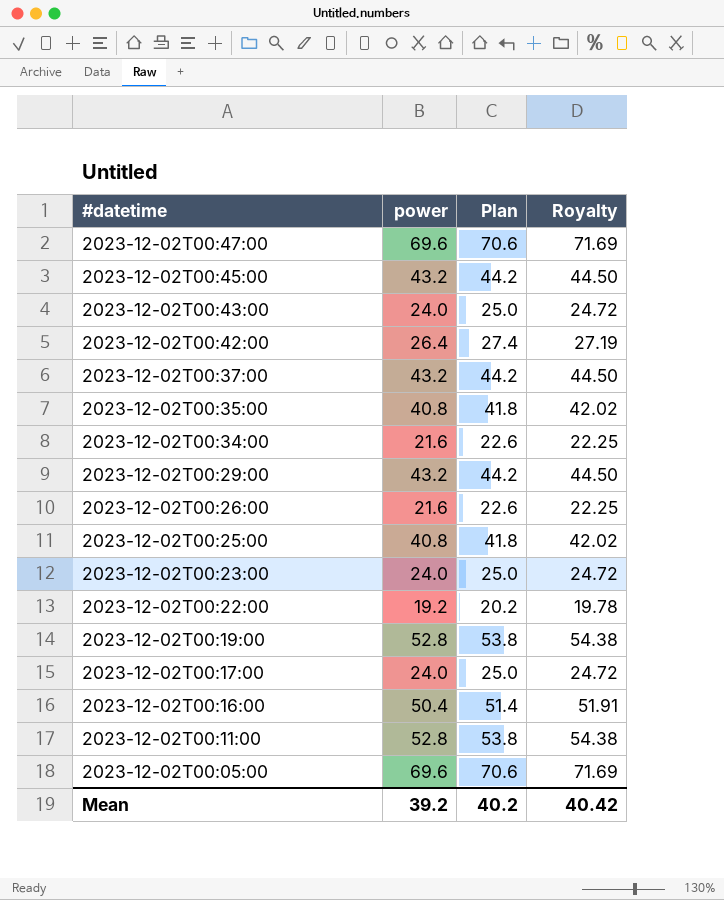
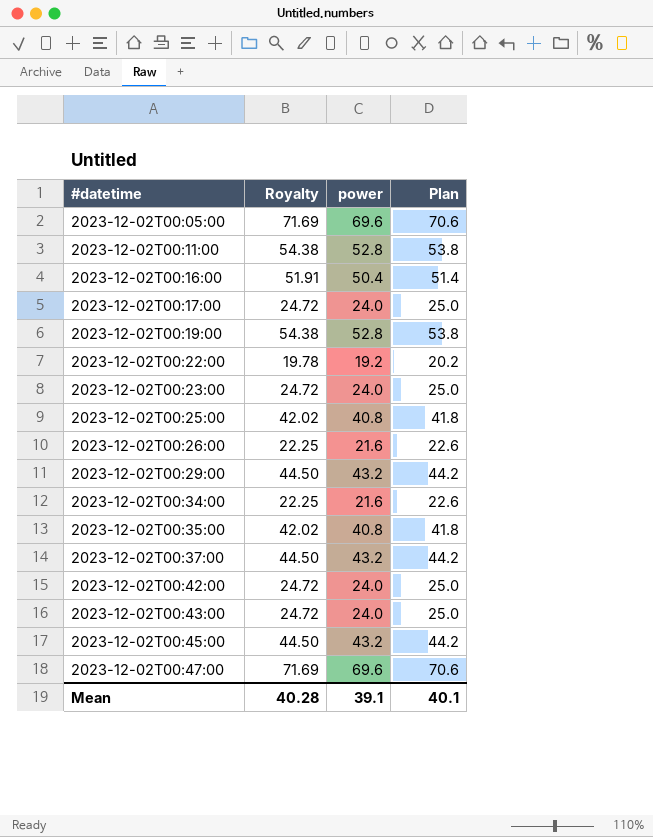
row order: #datetime descending -> #datetime ascending
column Royalty | position: 4 -> 2
2023-12-02T00:42:00 | Royalty: 27.19 -> 24.72
2023-12-02T00:42:00 | power: 26.4 -> 24.0
2023-12-02T00:42:00 | Plan: 27.4 -> 25.0
Mean | Royalty: 40.42 -> 40.28
Mean | power: 39.2 -> 39.1
Mean | Plan: 40.2 -> 40.1

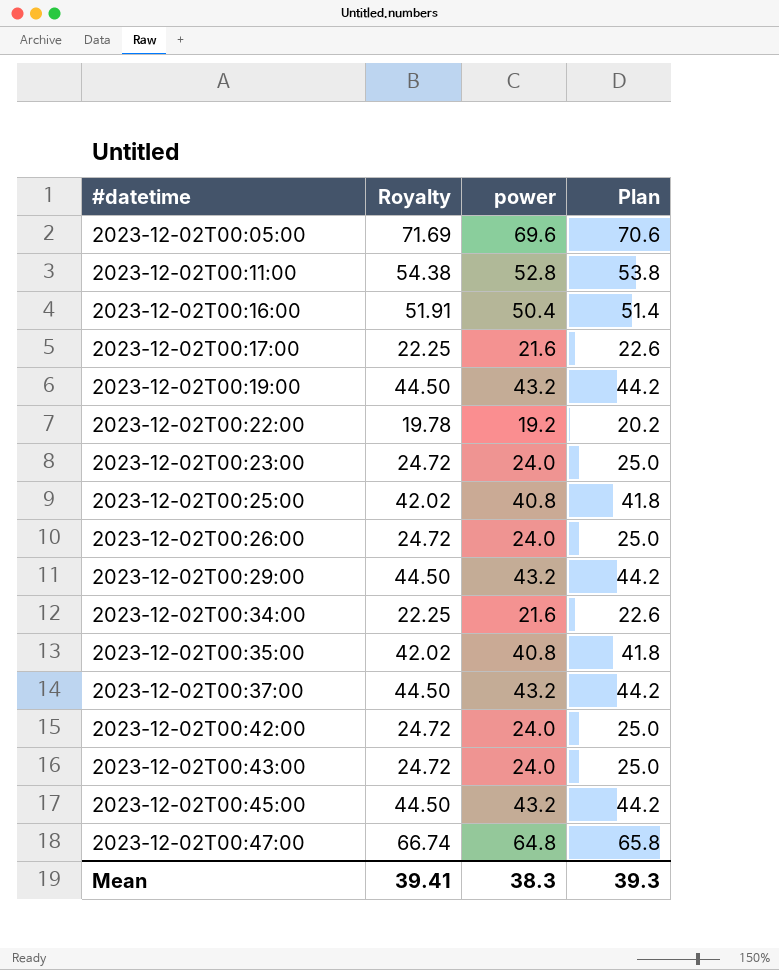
2023-12-02T00:17:00 | Royalty: 24.72 -> 22.25
2023-12-02T00:17:00 | power: 24.0 -> 21.6
2023-12-02T00:17:00 | Plan: 25.0 -> 22.6
2023-12-02T00:19:00 | Royalty: 54.38 -> 44.50
2023-12-02T00:19:00 | power: 52.8 -> 43.2
2023-12-02T00:19:00 | Plan: 53.8 -> 44.2
2023-12-02T00:26:00 | Royalty: 22.25 -> 24.72
2023-12-02T00:26:00 | power: 21.6 -> 24.0
2023-12-02T00:26:00 | Plan: 22.6 -> 25.0
2023-12-02T00:47:00 | Royalty: 71.69 -> 66.74
2023-12-02T00:47:00 | power: 69.6 -> 64.8
2023-12-02T00:47:00 | Plan: 70.6 -> 65.8
Mean | Royalty: 40.28 -> 39.41
Mean | power: 39.1 -> 38.3
Mean | Plan: 40.1 -> 39.3

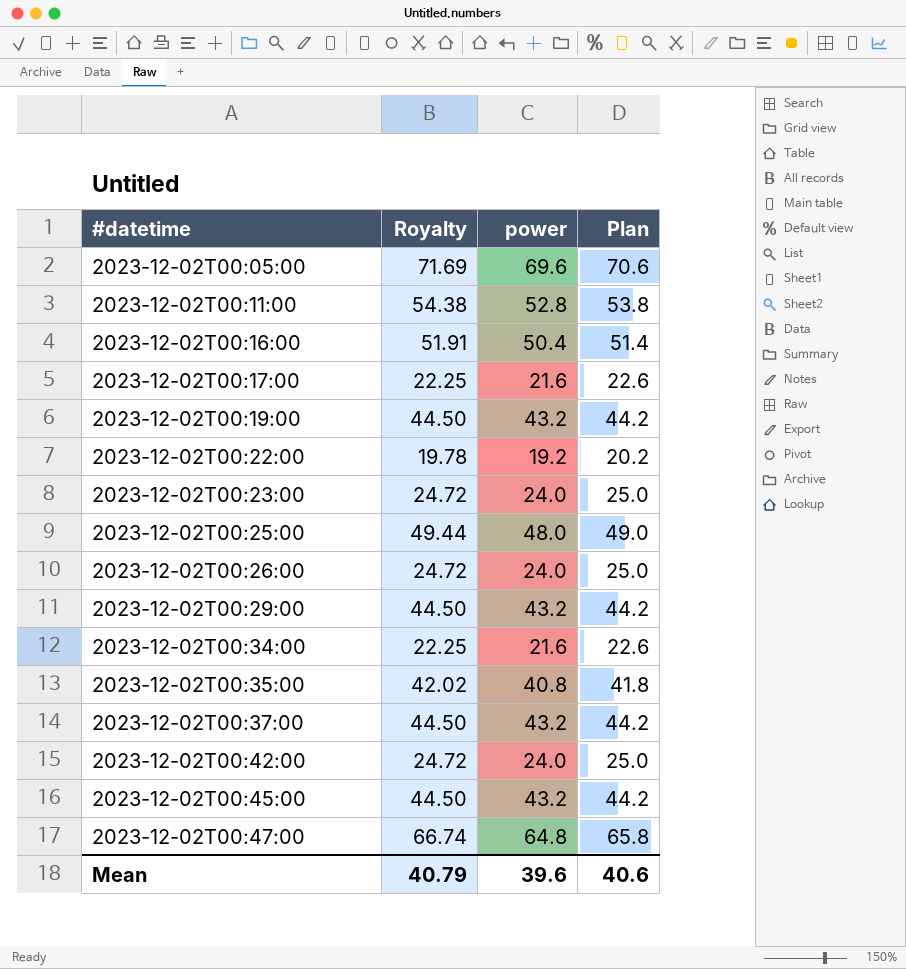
row 2023-12-02T00:43:00: 24.72 | 24.0 | 25.0 -> none
2023-12-02T00:25:00 | Royalty: 42.02 -> 49.44
2023-12-02T00:25:00 | power: 40.8 -> 48.0
2023-12-02T00:25:00 | Plan: 41.8 -> 49.0
Mean | Royalty: 39.41 -> 40.79
Mean | power: 38.3 -> 39.6
Mean | Plan: 39.3 -> 40.6

